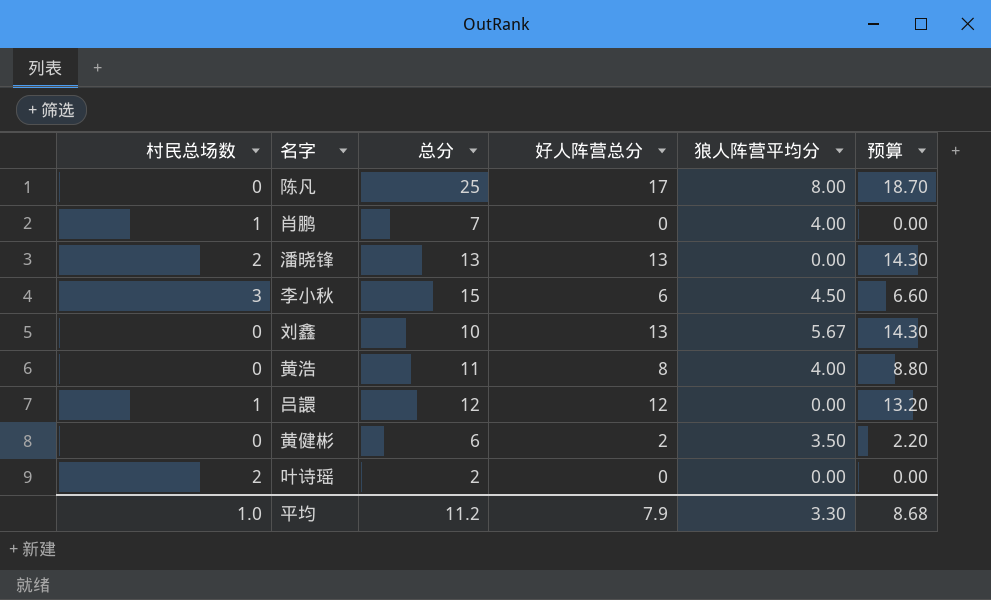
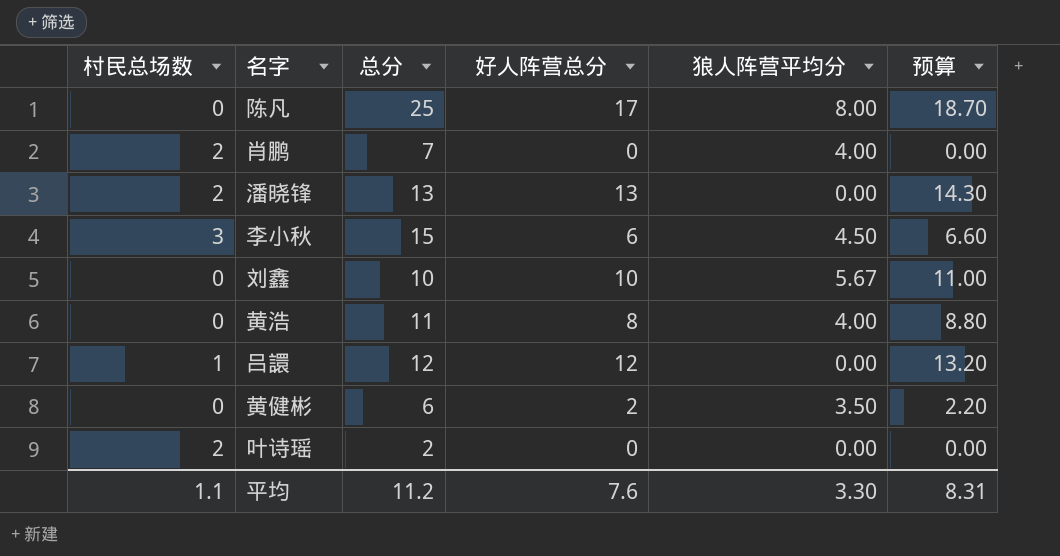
肖鹏 | 村民总场数: 1 -> 2
刘鑫 | 好人阵营总分: 13 -> 10
刘鑫 | 预算: 14.30 -> 11.00
平均 | 村民总场数: 1.0 -> 1.1
平均 | 好人阵营总分: 7.9 -> 7.6
平均 | 预算: 8.68 -> 8.31

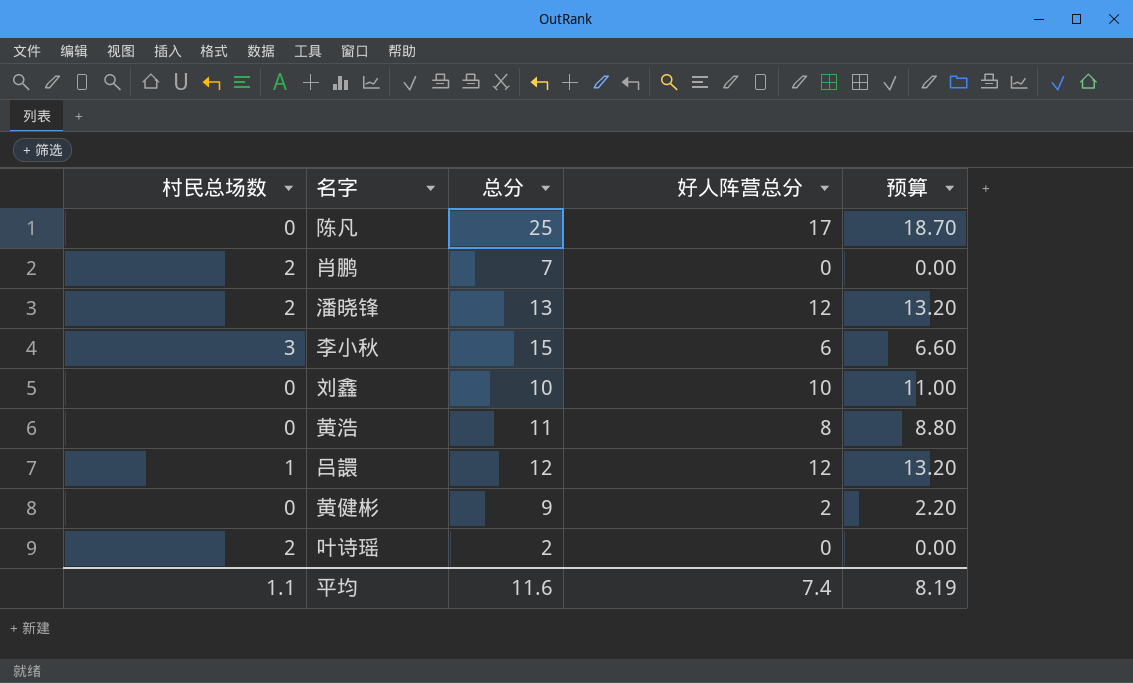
column 狼人阵营平均分 | position: 5 -> none
潘晓锋 | 好人阵营总分: 13 -> 12
潘晓锋 | 预算: 14.30 -> 13.20
黄健彬 | 总分: 6 -> 9
平均 | 总分: 11.2 -> 11.6
平均 | 好人阵营总分: 7.6 -> 7.4
平均 | 预算: 8.31 -> 8.19

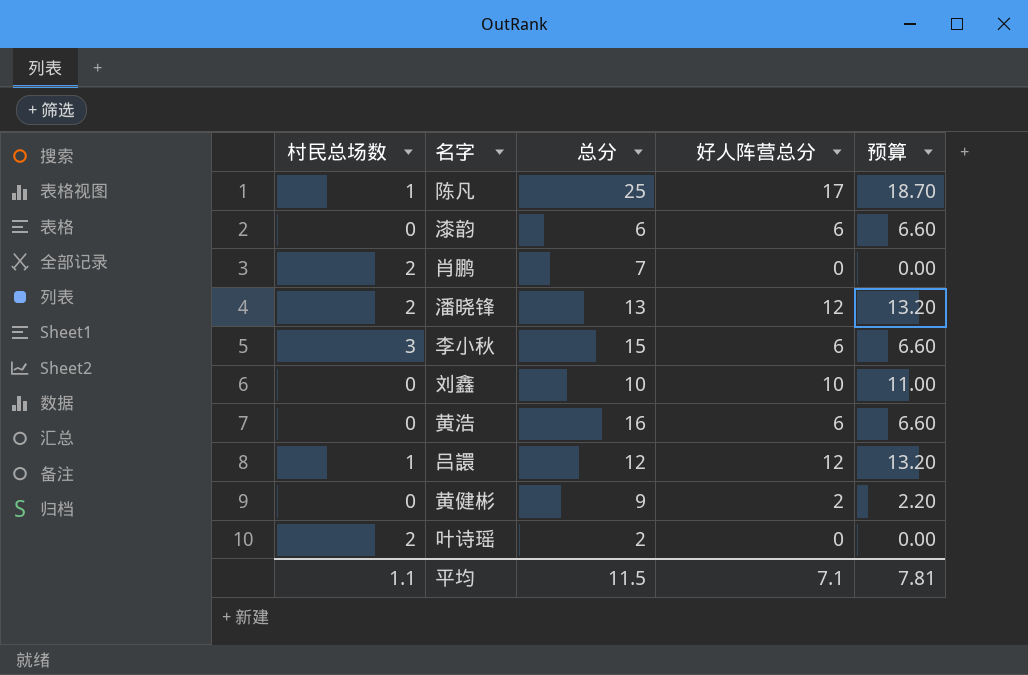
陈凡 | 村民总场数: 0 -> 1
row 漆韵: none -> 0 | 6 | 6 | 6.60
黄浩 | 总分: 11 -> 16
黄浩 | 好人阵营总分: 8 -> 6
黄浩 | 预算: 8.80 -> 6.60
平均 | 总分: 11.6 -> 11.5
平均 | 好人阵营总分: 7.4 -> 7.1
平均 | 预算: 8.19 -> 7.81

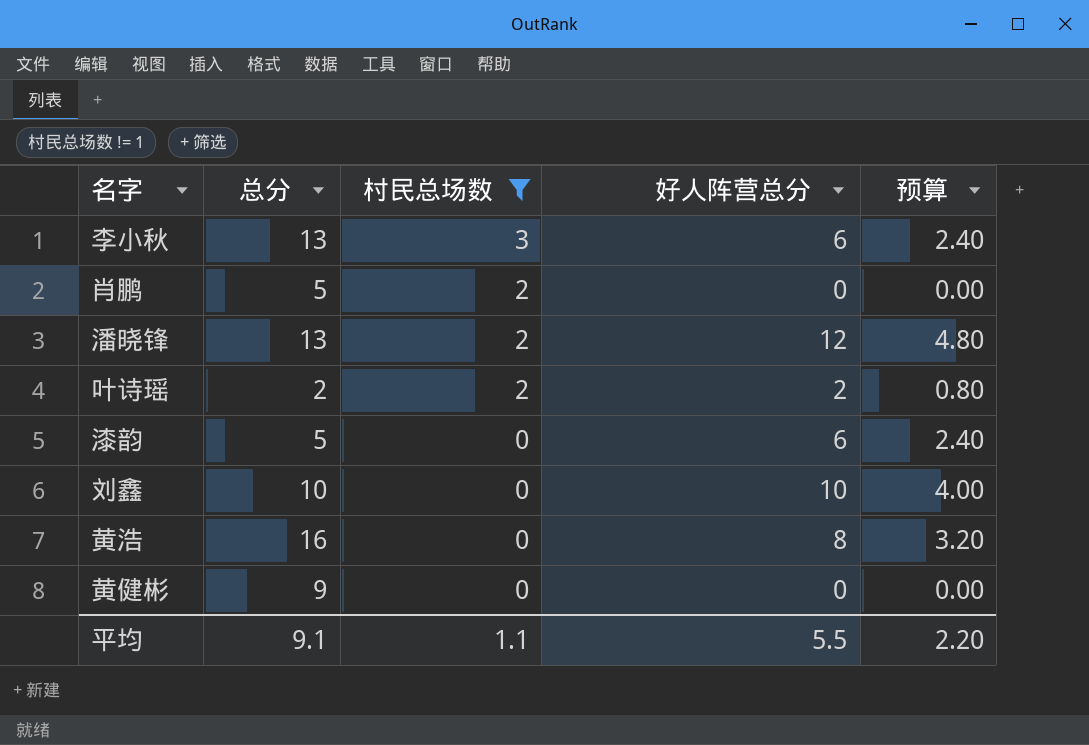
filter: none -> 村民总场数 != 1
row order: none -> 村民总场数 descending
column 村民总场数 | position: 1 -> 3
column 预算 | formula: [好人阵营总分] * 1.1 -> [好人阵营总分] * 0.4
李小秋 | 总分: 15 -> 13
肖鹏 | 总分: 7 -> 5
叶诗瑶 | 好人阵营总分: 0 -> 2
漆韵 | 总分: 6 -> 5
黄浩 | 好人阵营总分: 6 -> 8
黄健彬 | 好人阵营总分: 2 -> 0
平均 | 总分: 11.5 -> 9.1
平均 | 好人阵营总分: 7.1 -> 5.5
平均 | 预算: 7.81 -> 2.20

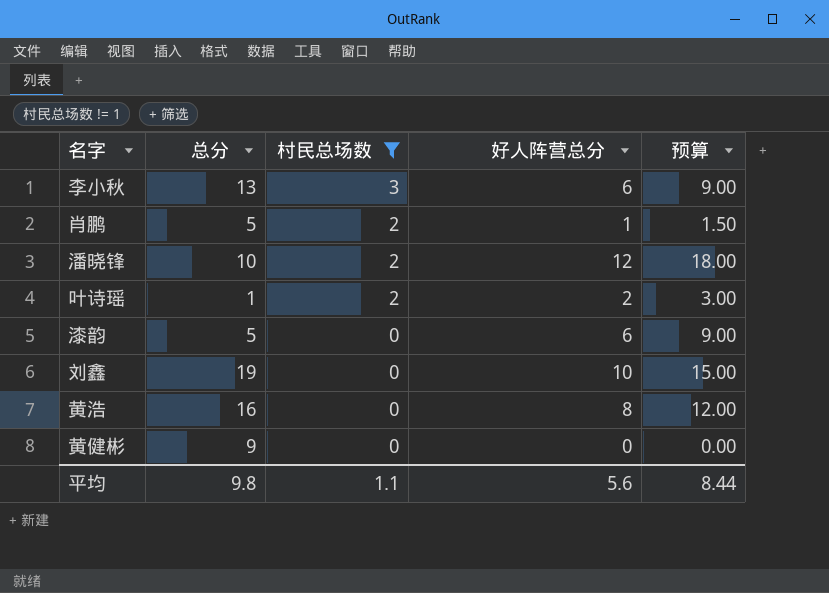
column 预算 | formula: [好人阵营总分] * 0.4 -> [好人阵营总分] * 1.5
肖鹏 | 好人阵营总分: 0 -> 1
潘晓锋 | 总分: 13 -> 10
叶诗瑶 | 总分: 2 -> 1
刘鑫 | 总分: 10 -> 19
平均 | 总分: 9.1 -> 9.8
平均 | 好人阵营总分: 5.5 -> 5.6
平均 | 预算: 2.20 -> 8.44

